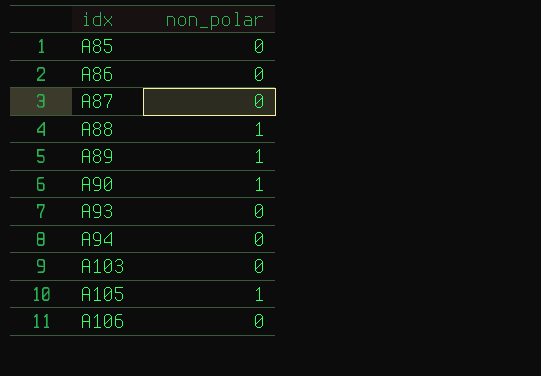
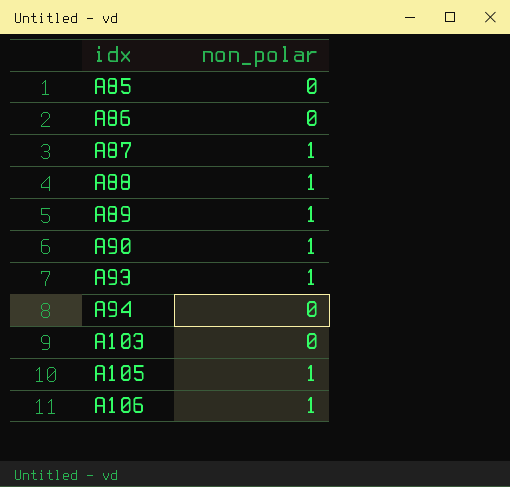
A87 | non_polar: 0 -> 1
A93 | non_polar: 0 -> 1
A106 | non_polar: 0 -> 1

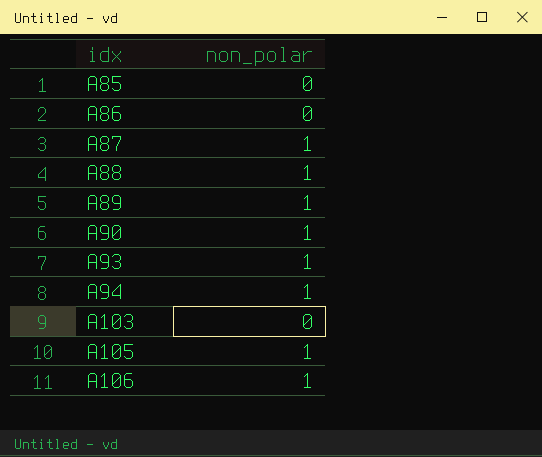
A94 | non_polar: 0 -> 1

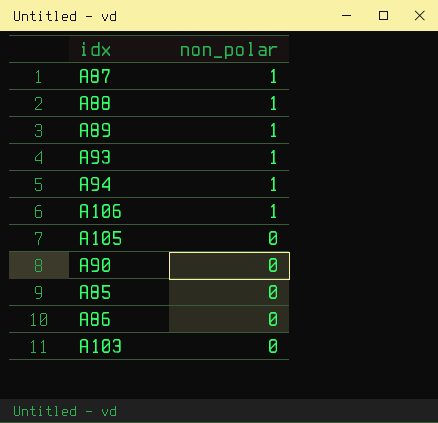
row order: idx ascending -> non_polar descending
A105 | non_polar: 1 -> 0
A90 | non_polar: 1 -> 0

